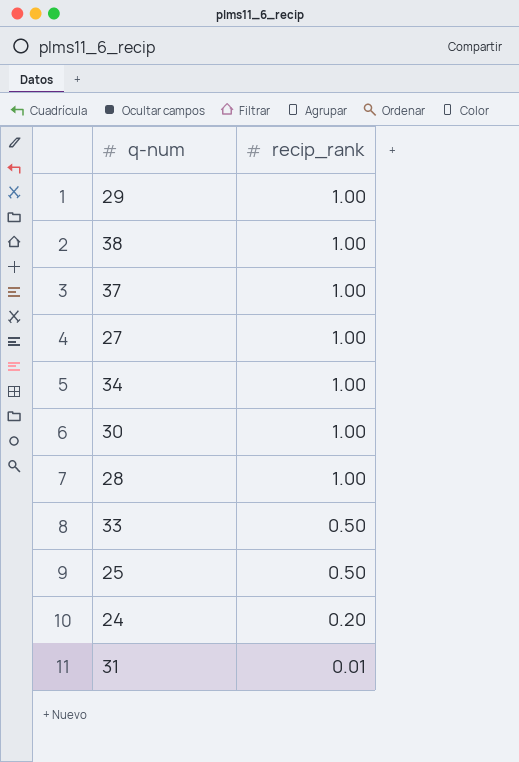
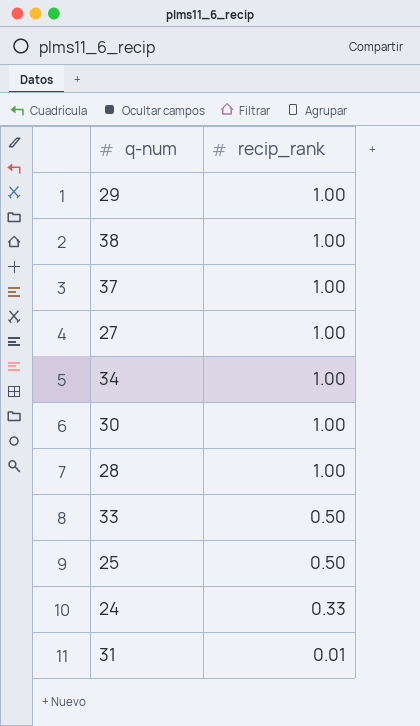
24 | recip_rank: 0.20 -> 0.33

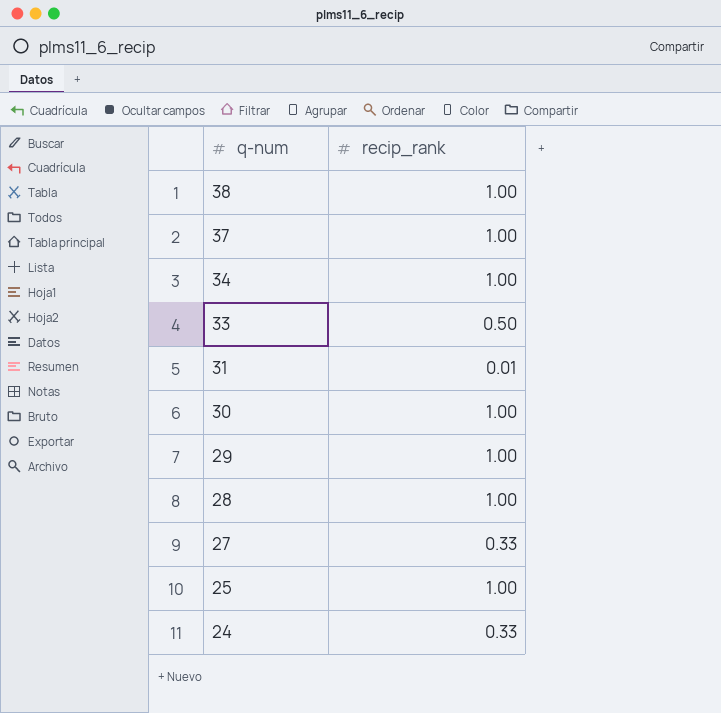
row order: recip_rank descending -> q-num descending
27 | recip_rank: 1.00 -> 0.33
25 | recip_rank: 0.50 -> 1.00

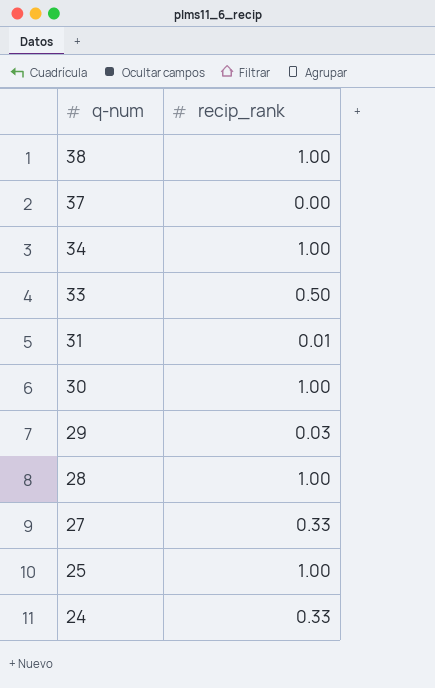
37 | recip_rank: 1.00 -> 0.00
29 | recip_rank: 1.00 -> 0.03

